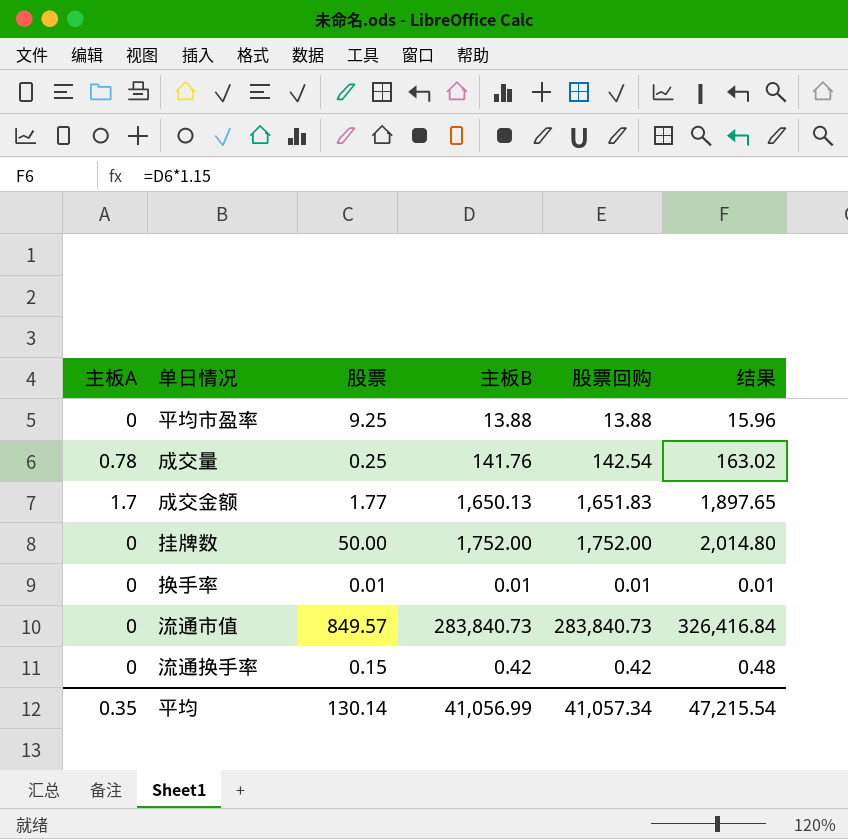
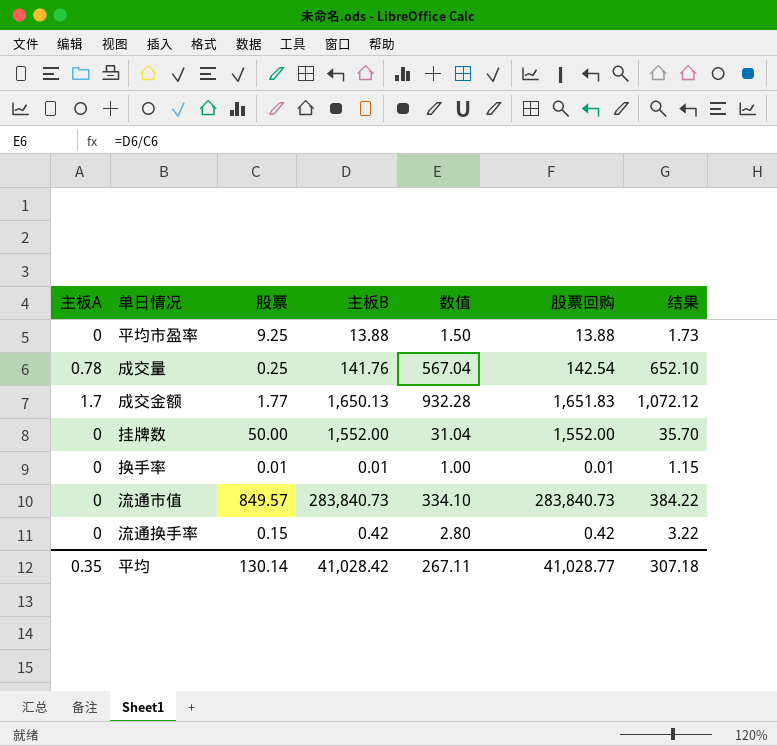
column 数值 | formula: none -> [主板B] / [股票]
column 结果 | formula: [主板B] * 1.15 -> [数值] * 1.15
挂牌数 | 主板B: 1,752.00 -> 1,552.00
挂牌数 | 股票回购: 1,752.00 -> 1,552.00
平均 | 主板B: 41,056.99 -> 41,028.42
平均 | 股票回购: 41,057.34 -> 41,028.77
平均 | 结果: 47,215.54 -> 307.18

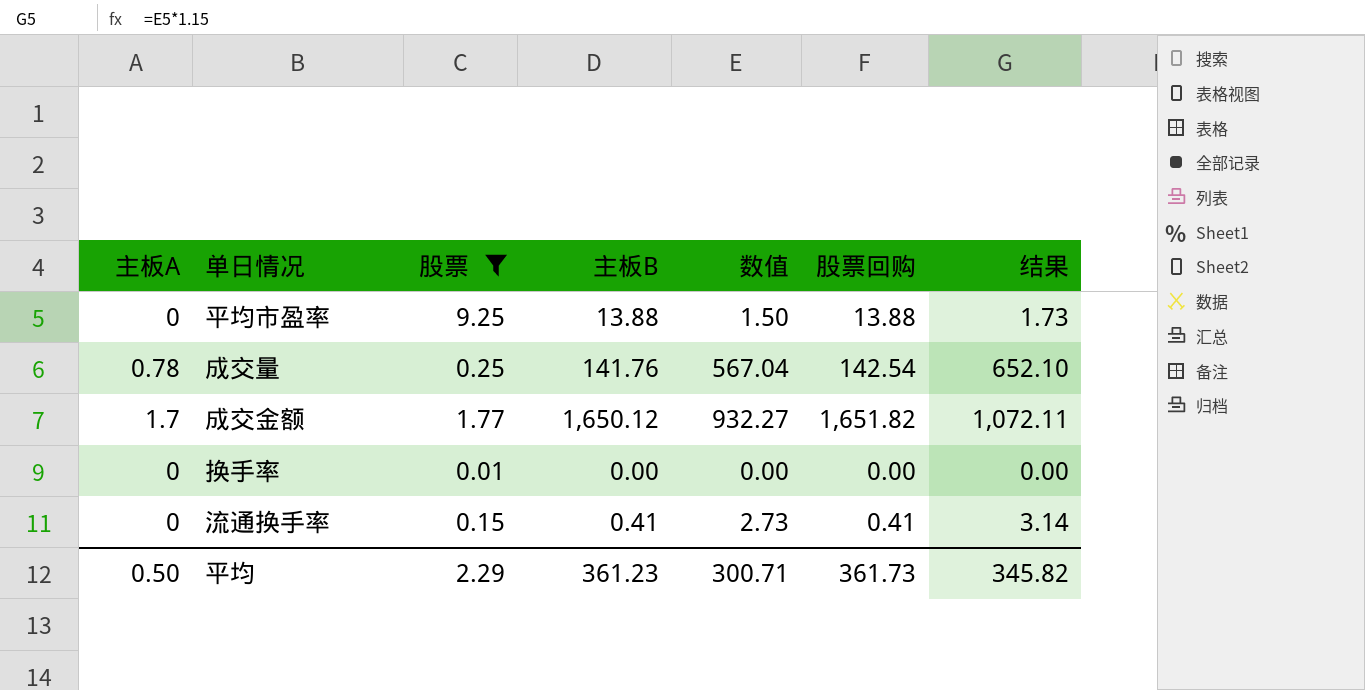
filter: none -> 股票 <= 9.25
成交金额 | 主板B: 1,650.13 -> 1,650.12
成交金额 | 数值: 932.28 -> 932.27
成交金额 | 股票回购: 1,651.83 -> 1,651.82
成交金额 | 结果: 1,072.12 -> 1,072.11
换手率 | 主板B: 0.01 -> 0.00
换手率 | 数值: 1.00 -> 0.00
换手率 | 股票回购: 0.01 -> 0.00
换手率 | 结果: 1.15 -> 0.00
流通换手率 | 主板B: 0.42 -> 0.41
流通换手率 | 数值: 2.80 -> 2.73
流通换手率 | 股票回购: 0.42 -> 0.41
流通换手率 | 结果: 3.22 -> 3.14
平均 | 主板A: 0.35 -> 0.50
平均 | 股票: 130.14 -> 2.29
平均 | 主板B: 41,028.42 -> 361.23
平均 | 数值: 267.11 -> 300.71
平均 | 股票回购: 41,028.77 -> 361.73
平均 | 结果: 307.18 -> 345.82

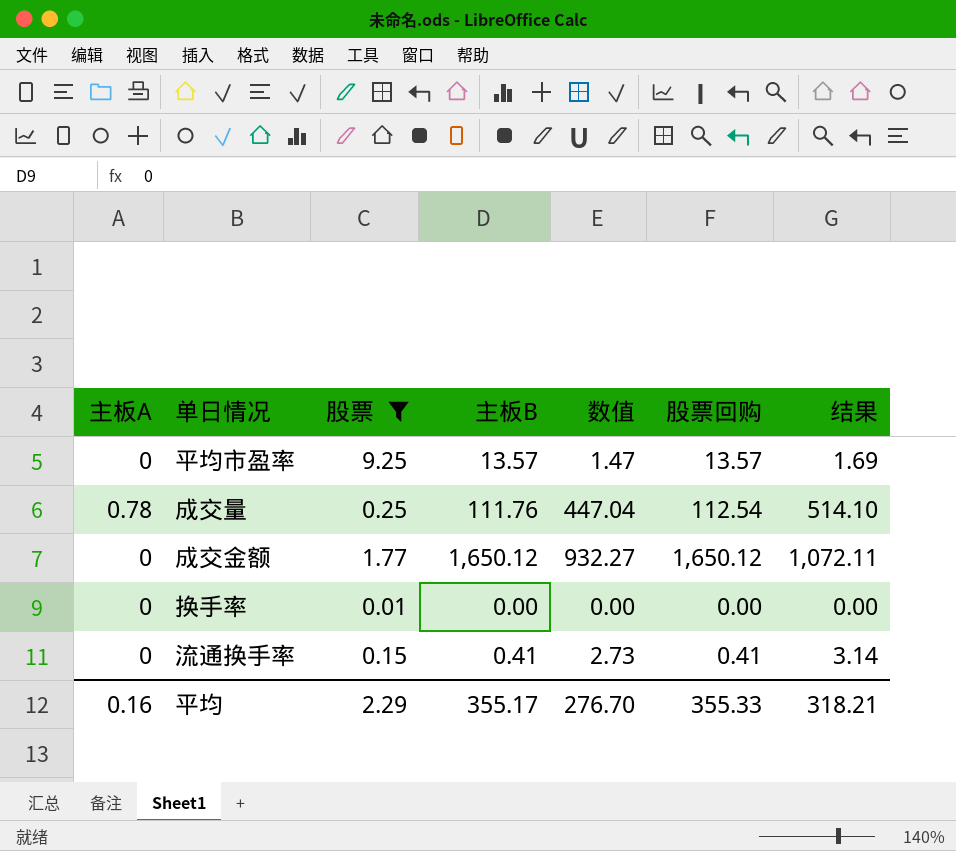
平均市盈率 | 主板B: 13.88 -> 13.57
平均市盈率 | 数值: 1.50 -> 1.47
平均市盈率 | 股票回购: 13.88 -> 13.57
平均市盈率 | 结果: 1.73 -> 1.69
成交量 | 主板B: 141.76 -> 111.76
成交量 | 数值: 567.04 -> 447.04
成交量 | 股票回购: 142.54 -> 112.54
成交量 | 结果: 652.10 -> 514.10
成交金额 | 主板A: 1.7 -> 0
成交金额 | 股票回购: 1,651.82 -> 1,650.12
平均 | 主板A: 0.50 -> 0.16
平均 | 主板B: 361.23 -> 355.17
平均 | 数值: 300.71 -> 276.70
平均 | 股票回购: 361.73 -> 355.33
平均 | 结果: 345.82 -> 318.21

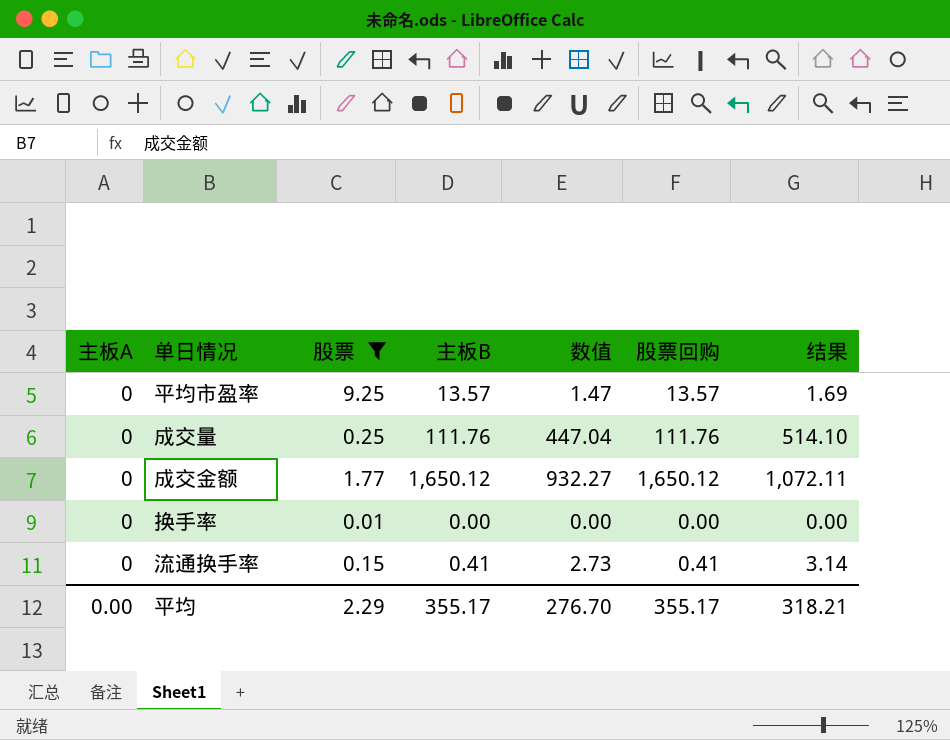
成交量 | 主板A: 0.78 -> 0
成交量 | 股票回购: 112.54 -> 111.76
平均 | 主板A: 0.16 -> 0.00
平均 | 股票回购: 355.33 -> 355.17

